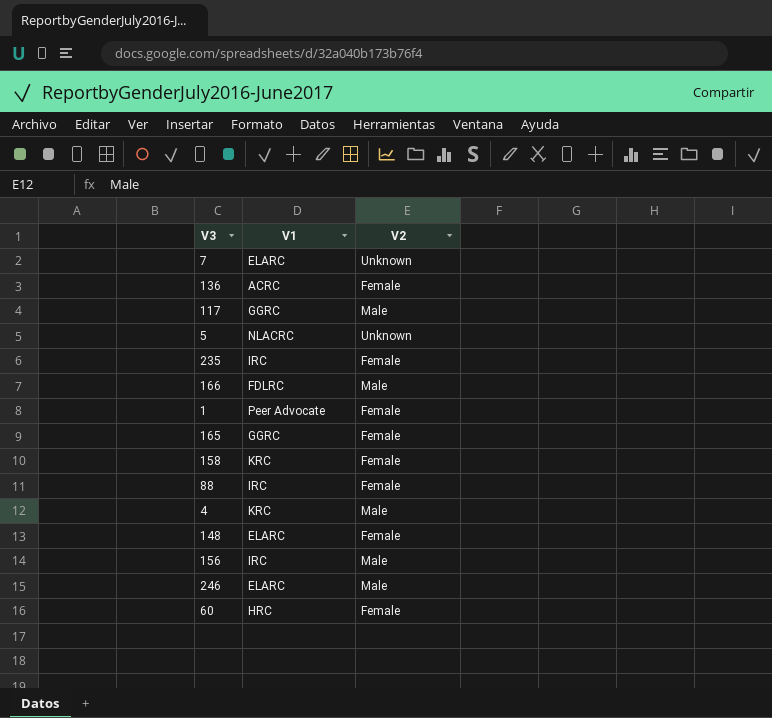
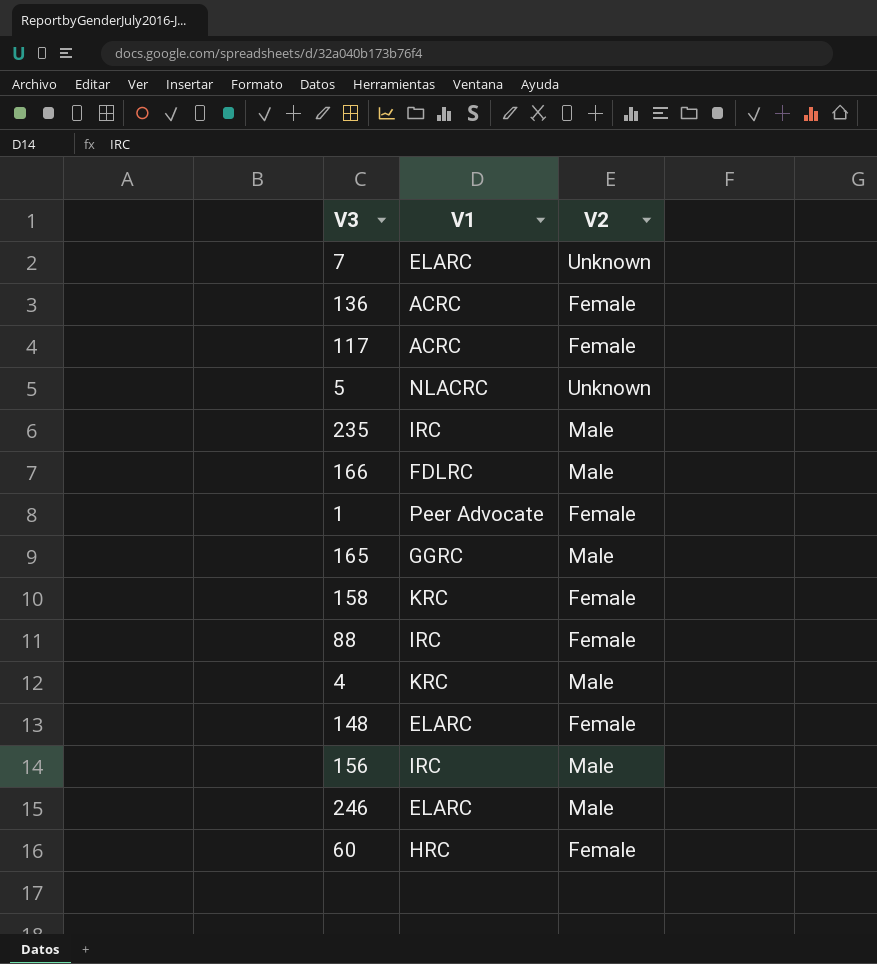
117 | V1: GGRC -> ACRC
117 | V2: Male -> Female
235 | V2: Female -> Male
165 | V2: Female -> Male

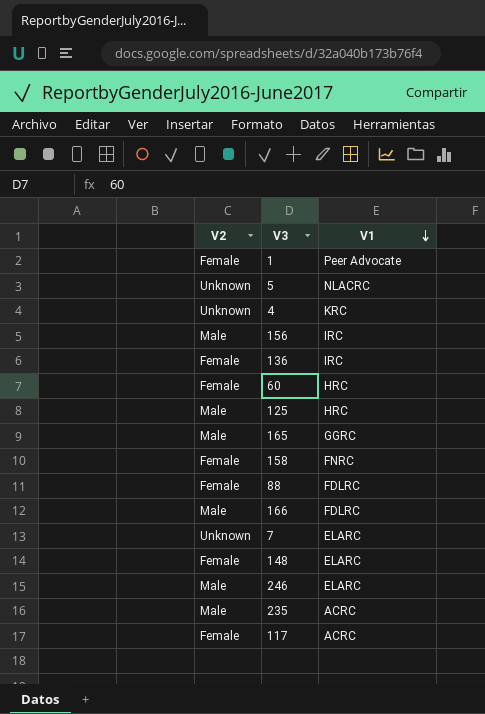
row order: none -> V1 descending
column V2 | position: 3 -> 1
4 | V2: Male -> Unknown
136 | V1: ACRC -> IRC
row 125: none -> Male | HRC
158 | V1: KRC -> FNRC
88 | V1: IRC -> FDLRC
235 | V1: IRC -> ACRC

